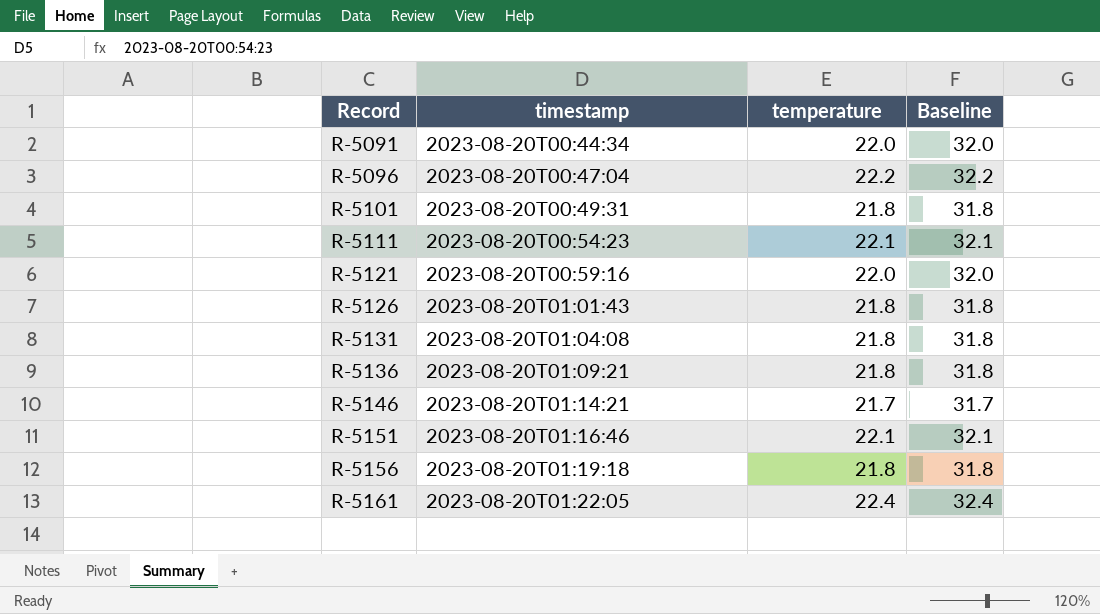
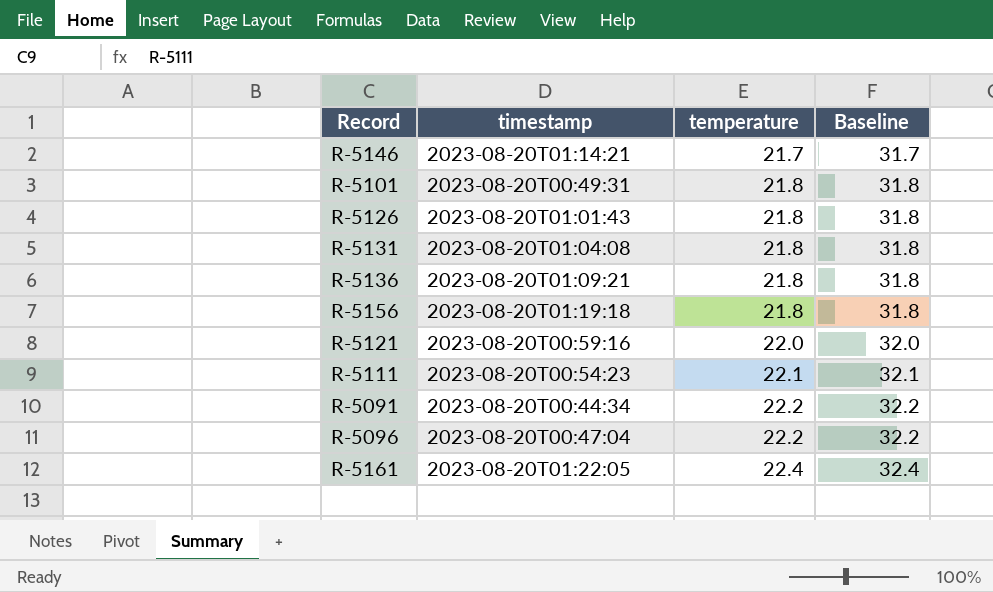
row order: Record ascending -> temperature ascending
row R-5151: 2023-08-20T01:16:46 | 22.1 | 32.1 -> none
R-5091 | temperature: 22.0 -> 22.2
R-5091 | Baseline: 32.0 -> 32.2

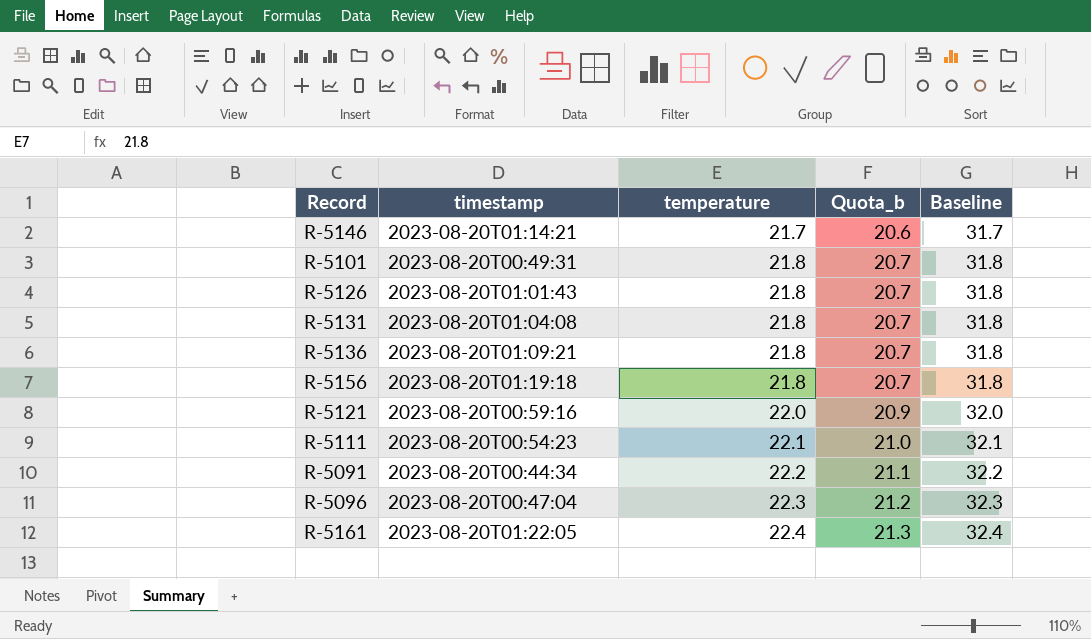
column Quota_b | formula: none -> [temperature] * 0.95
R-5096 | temperature: 22.2 -> 22.3
R-5096 | Baseline: 32.2 -> 32.3

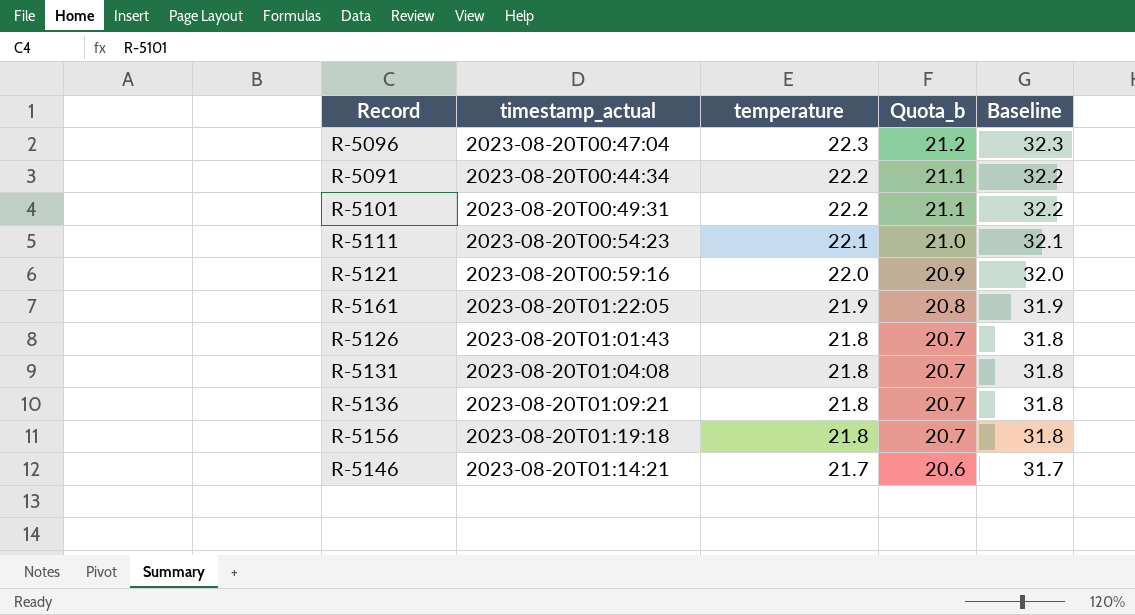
row order: temperature ascending -> temperature descending
column name: timestamp -> timestamp_actual
R-5101 | temperature: 21.8 -> 22.2
R-5101 | Quota_b: 20.7 -> 21.1
R-5101 | Baseline: 31.8 -> 32.2
R-5161 | temperature: 22.4 -> 21.9
R-5161 | Quota_b: 21.3 -> 20.8
R-5161 | Baseline: 32.4 -> 31.9

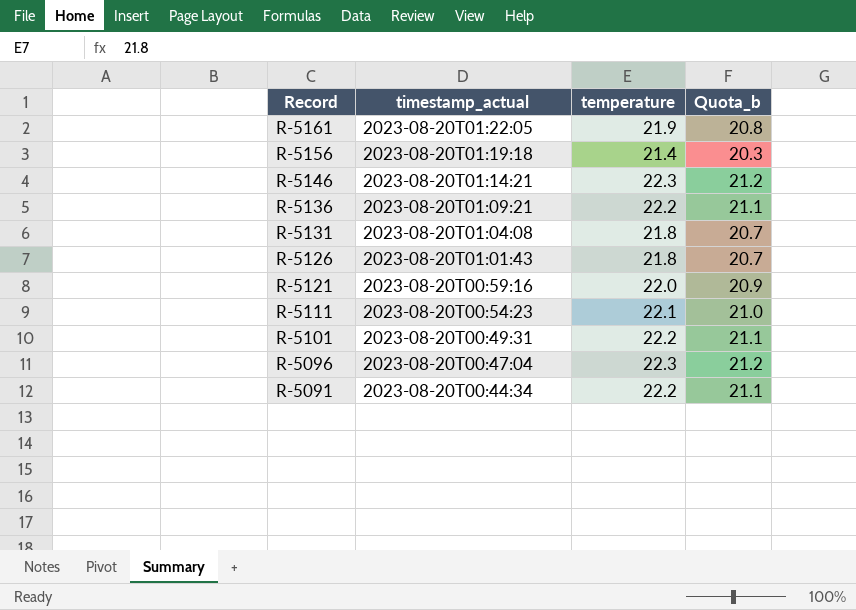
row order: temperature descending -> Record descending
column Baseline | formula: [temperature] + 10 -> none
R-5156 | temperature: 21.8 -> 21.4
R-5156 | Quota_b: 20.7 -> 20.3
R-5146 | temperature: 21.7 -> 22.3
R-5146 | Quota_b: 20.6 -> 21.2
R-5136 | temperature: 21.8 -> 22.2
R-5136 | Quota_b: 20.7 -> 21.1

